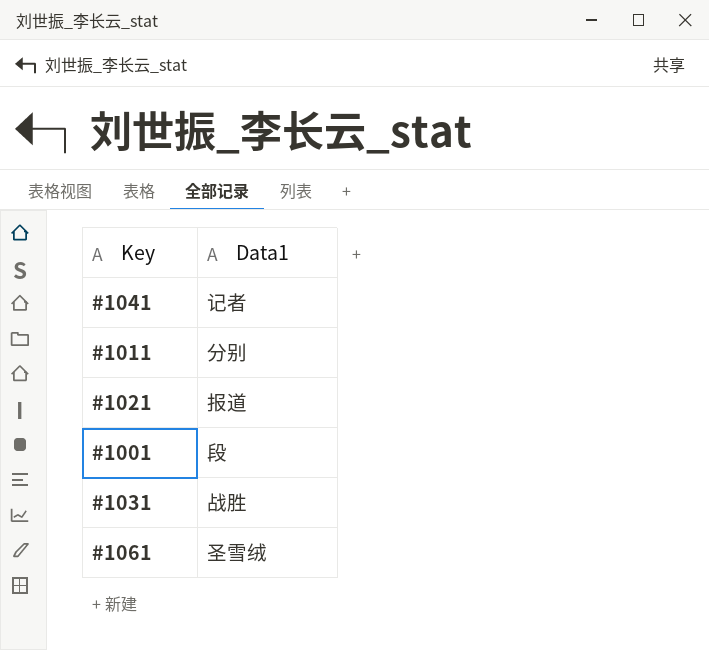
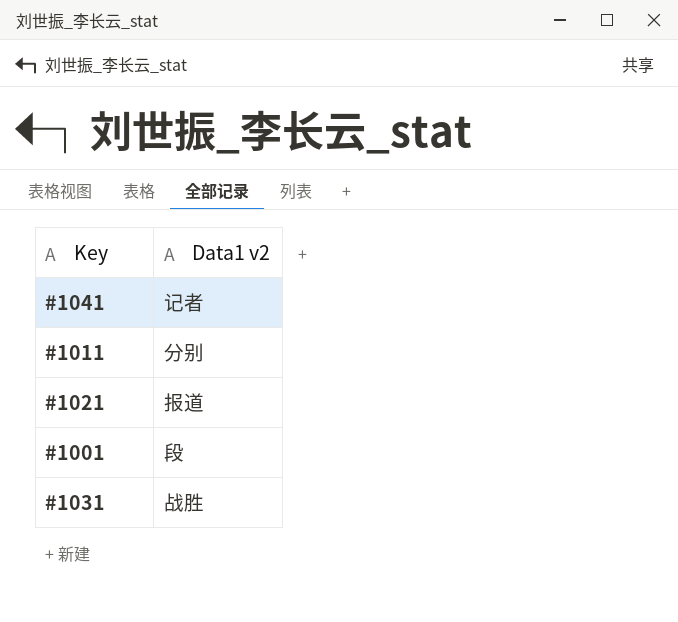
column name: Data1 -> Data1 v2
row #1061: 圣雪绒 -> none

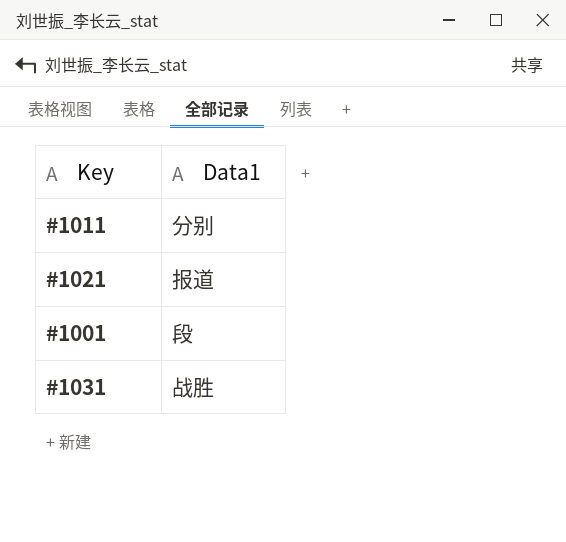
column name: Data1 v2 -> Data1
row #1041: 记者 -> none

